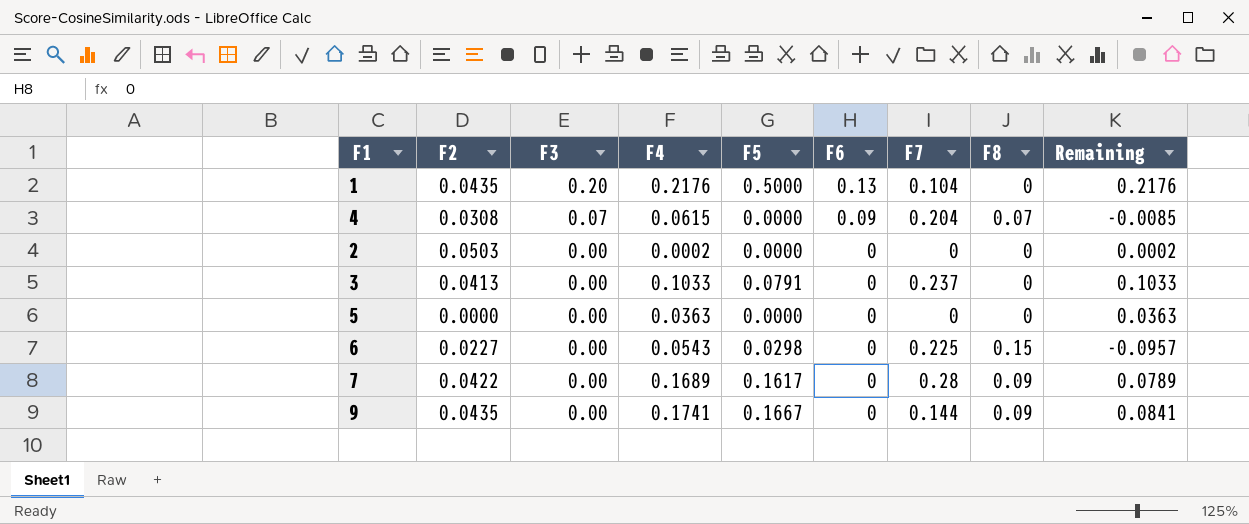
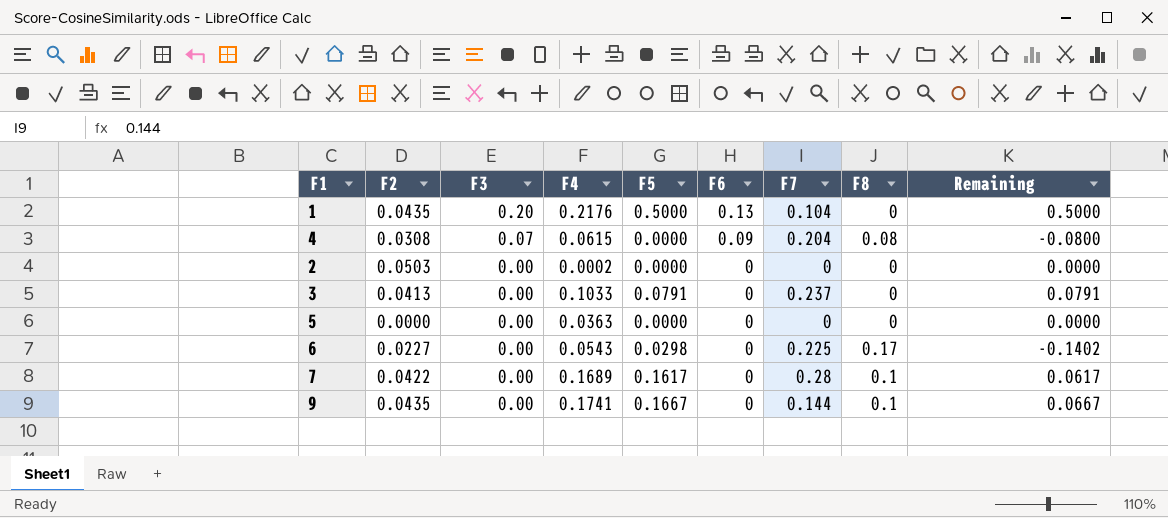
column Remaining | formula: [F4] - [F8] -> [F5] - [F8]
4 | F8: 0.07 -> 0.08
6 | F8: 0.15 -> 0.17
7 | F8: 0.09 -> 0.1
9 | F8: 0.09 -> 0.1

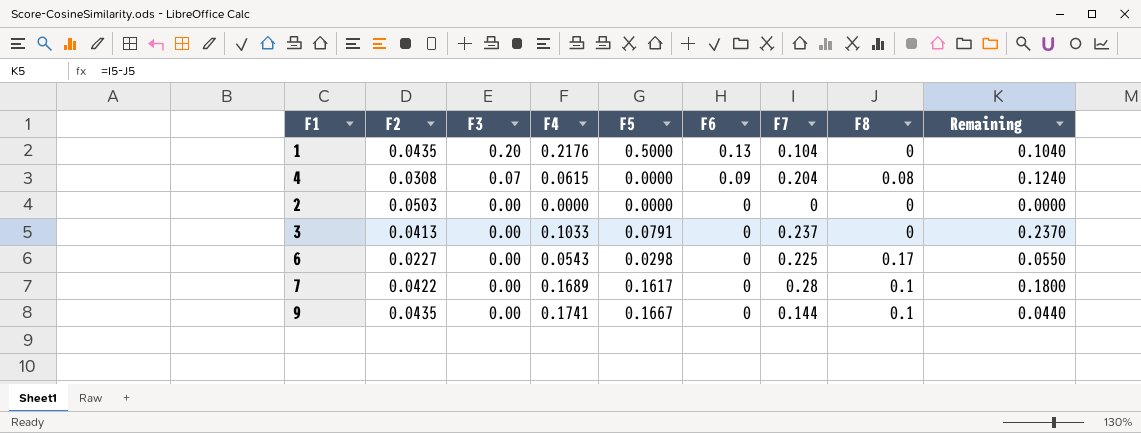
column Remaining | formula: [F5] - [F8] -> [F7] - [F8]
row 5: 0.0000 | 0.00 | 0.0363 | 0.0000 | 0 | 0 | 0 | 0.0000 -> none
2 | F4: 0.0002 -> 0.0000

